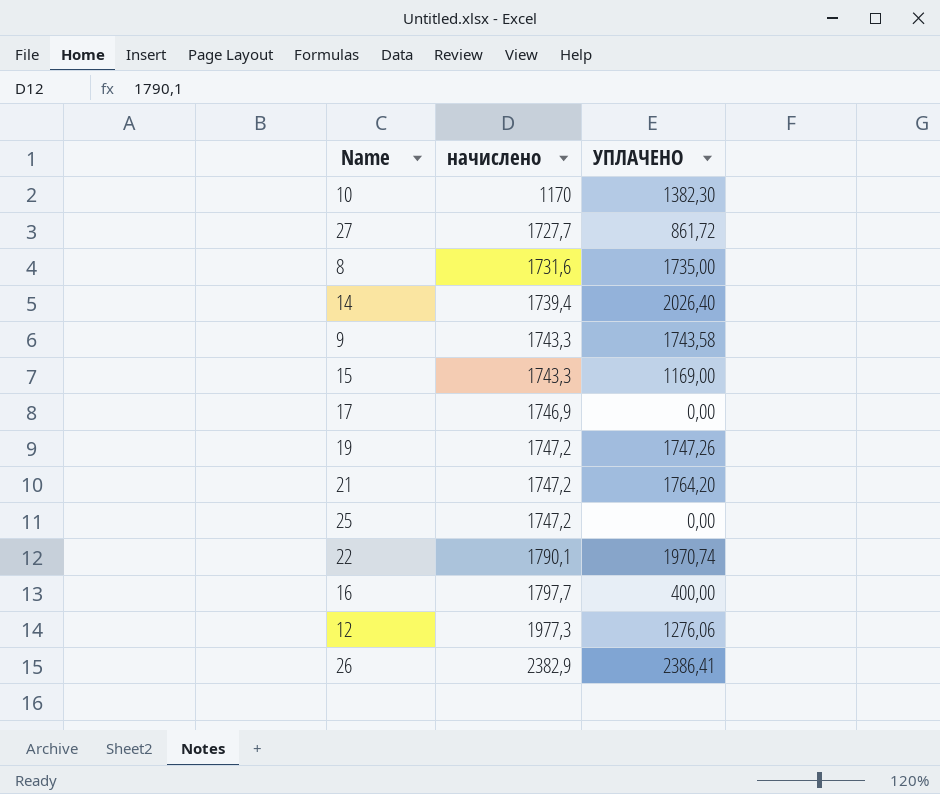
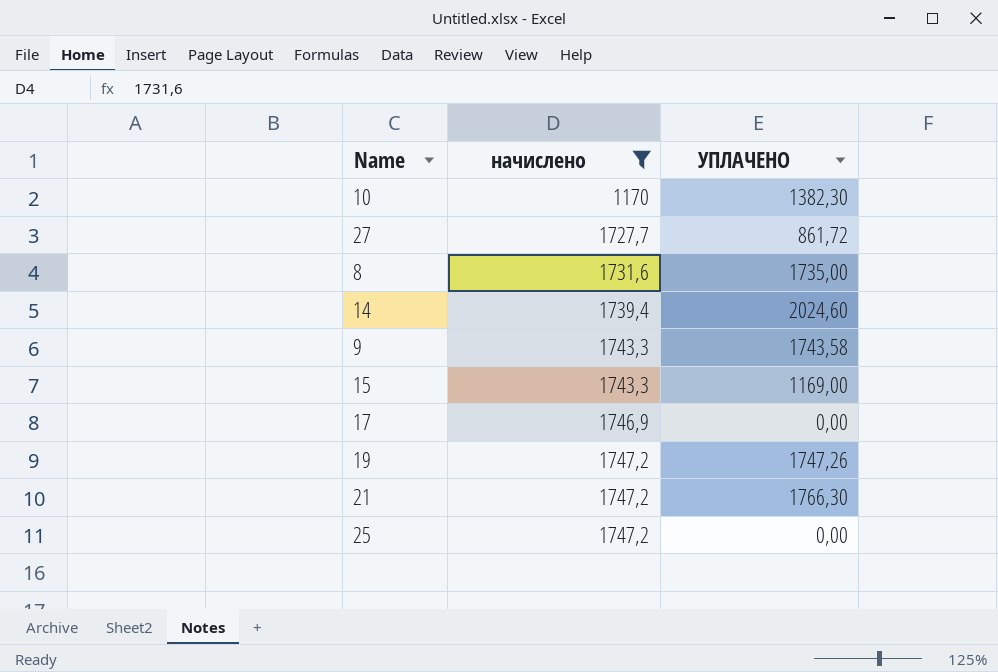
filter: none -> начислено <= 1747,2
14 | УПЛАЧЕНО: 2026,40 -> 2024,60
21 | УПЛАЧЕНО: 1764,20 -> 1766,30

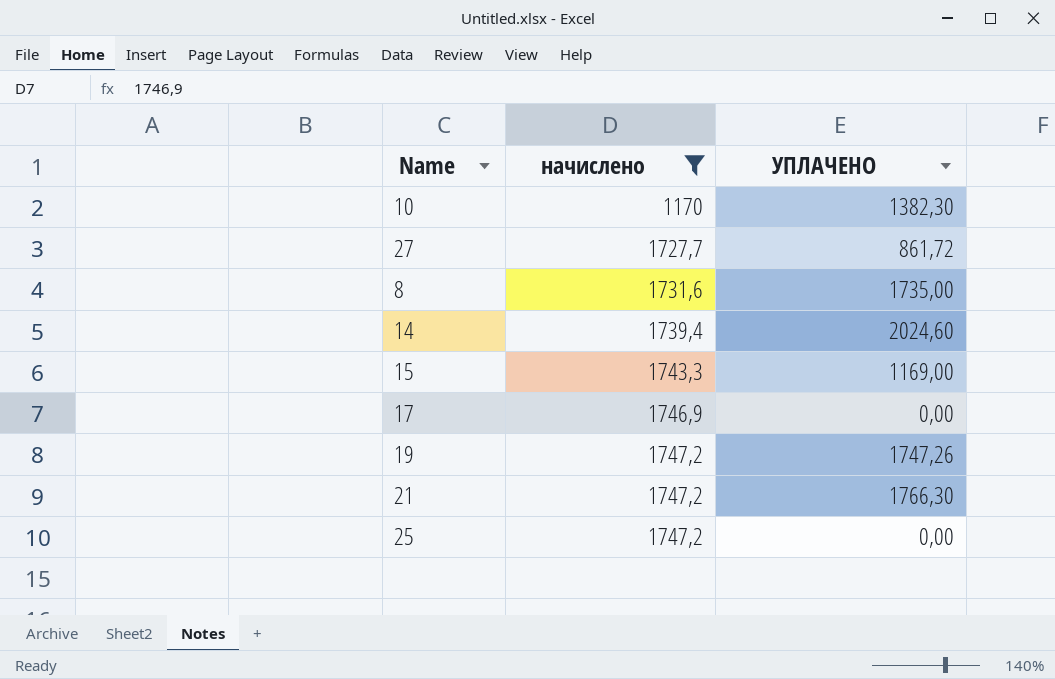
row 9: 1743,3 | 1743,58 -> none

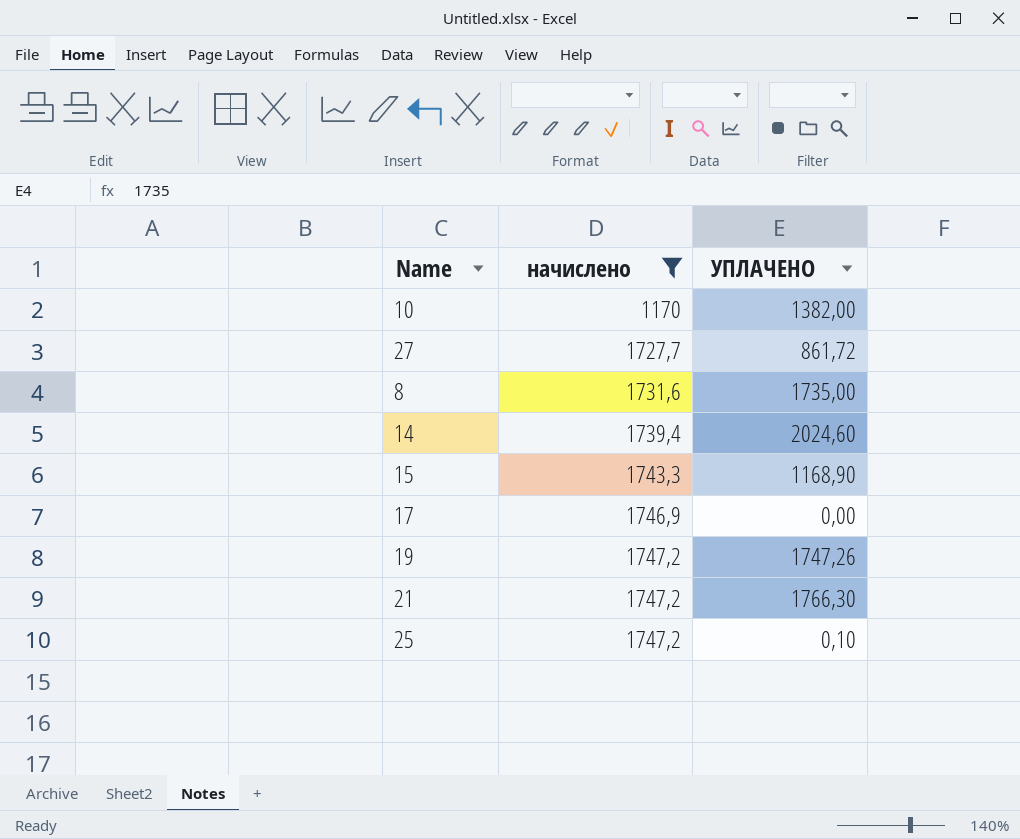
10 | УПЛАЧЕНО: 1382,30 -> 1382,00
15 | УПЛАЧЕНО: 1169,00 -> 1168,90
25 | УПЛАЧЕНО: 0,00 -> 0,10

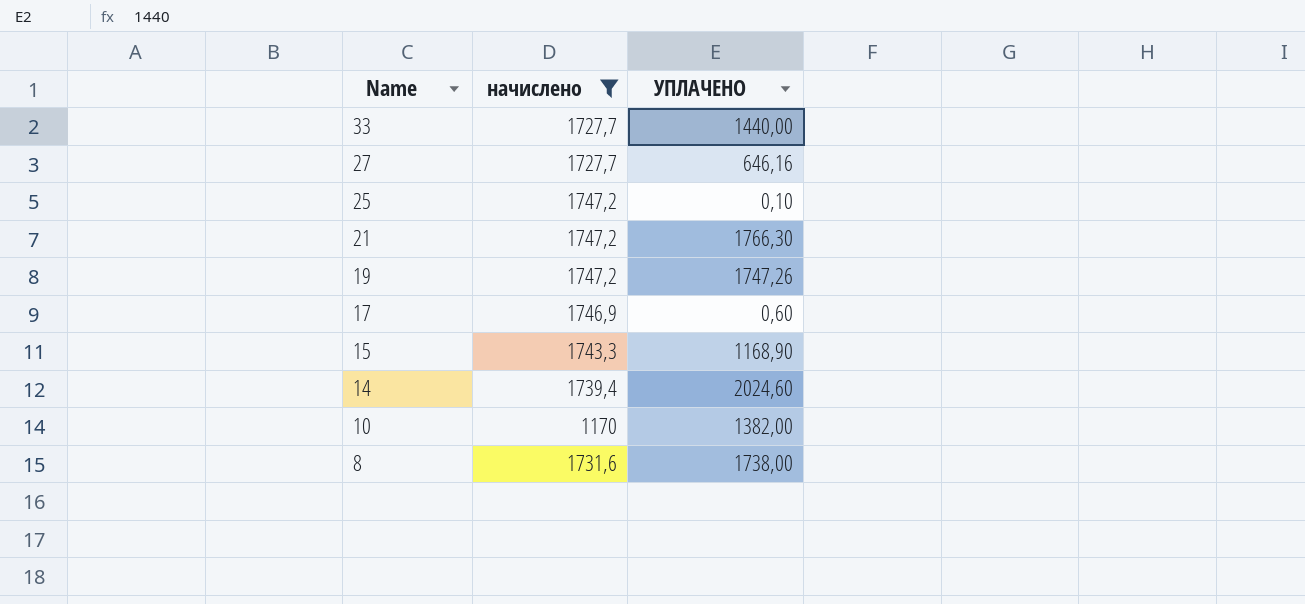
row order: начислено ascending -> Name descending
row 33: none -> 1727,7 | 1440,00
27 | УПЛАЧЕНО: 861,72 -> 646,16
17 | УПЛАЧЕНО: 0,00 -> 0,60
8 | УПЛАЧЕНО: 1735,00 -> 1738,00

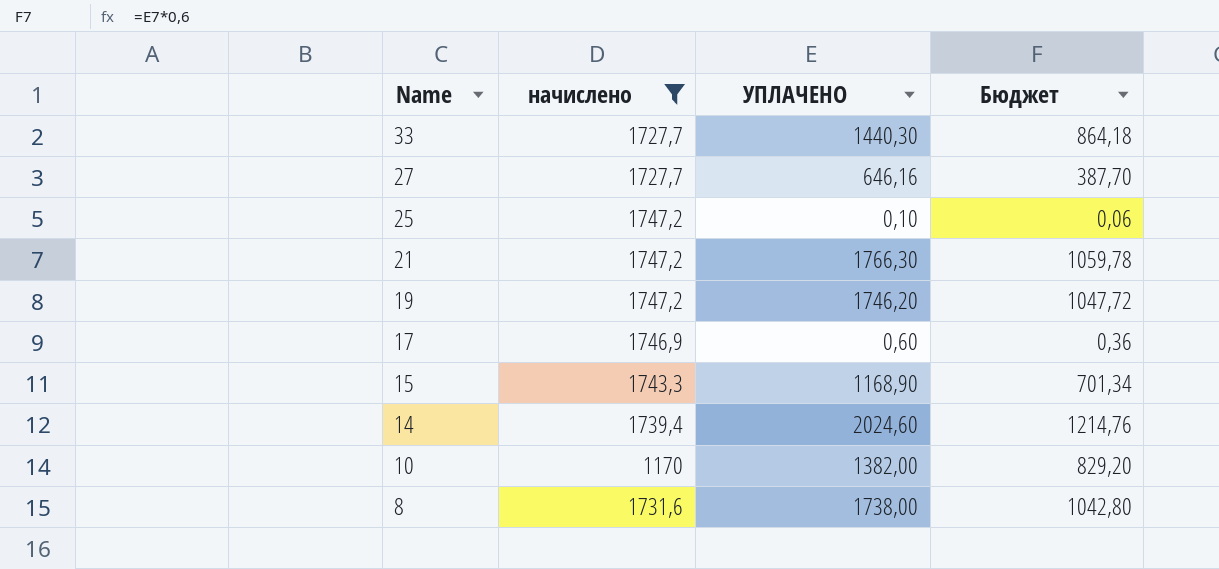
column Бюджет | formula: none -> [УПЛАЧЕНО] * 0,6
33 | УПЛАЧЕНО: 1440,00 -> 1440,30
19 | УПЛАЧЕНО: 1747,26 -> 1746,20

